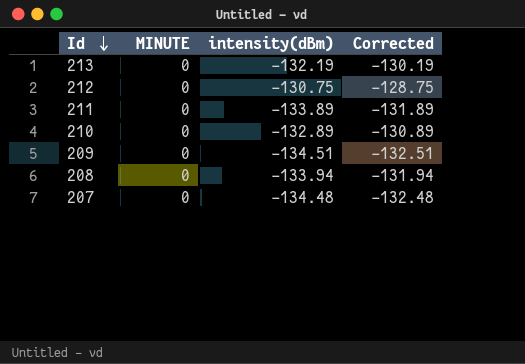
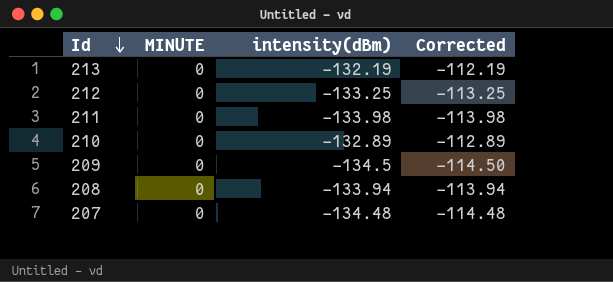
column Corrected | formula: [intensity(dBm)] + 2 -> [intensity(dBm)] + 20
212 | intensity(dBm): -130.75 -> -133.25
211 | intensity(dBm): -133.89 -> -133.98
209 | intensity(dBm): -134.51 -> -134.5

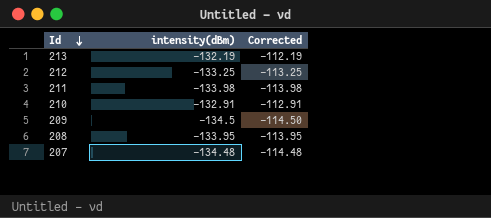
column MINUTE | position: 2 -> none
210 | intensity(dBm): -132.89 -> -132.91
210 | Corrected: -112.89 -> -112.91
208 | intensity(dBm): -133.94 -> -133.95
208 | Corrected: -113.94 -> -113.95

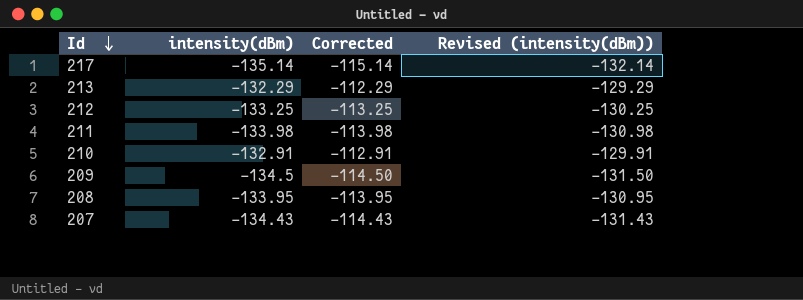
column Revised (intensity(dBm)) | formula: none -> [intensity(dBm)] + 3
row 217: none -> -135.14 | -115.14 | -132.14
213 | intensity(dBm): -132.19 -> -132.29
213 | Corrected: -112.19 -> -112.29
207 | intensity(dBm): -134.48 -> -134.43
207 | Corrected: -114.48 -> -114.43

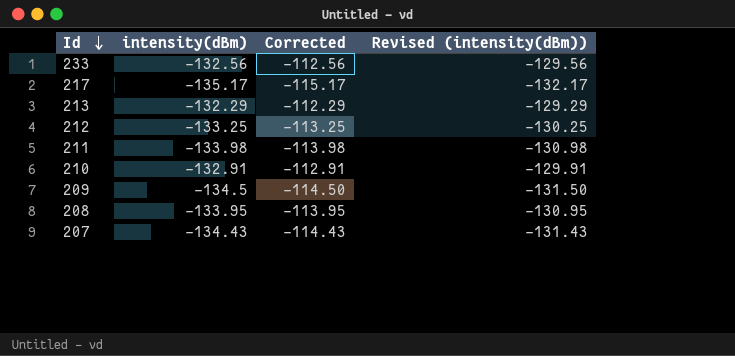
row 233: none -> -132.56 | -112.56 | -129.56
217 | intensity(dBm): -135.14 -> -135.17
217 | Corrected: -115.14 -> -115.17
217 | Revised (intensity(dBm)): -132.14 -> -132.17

